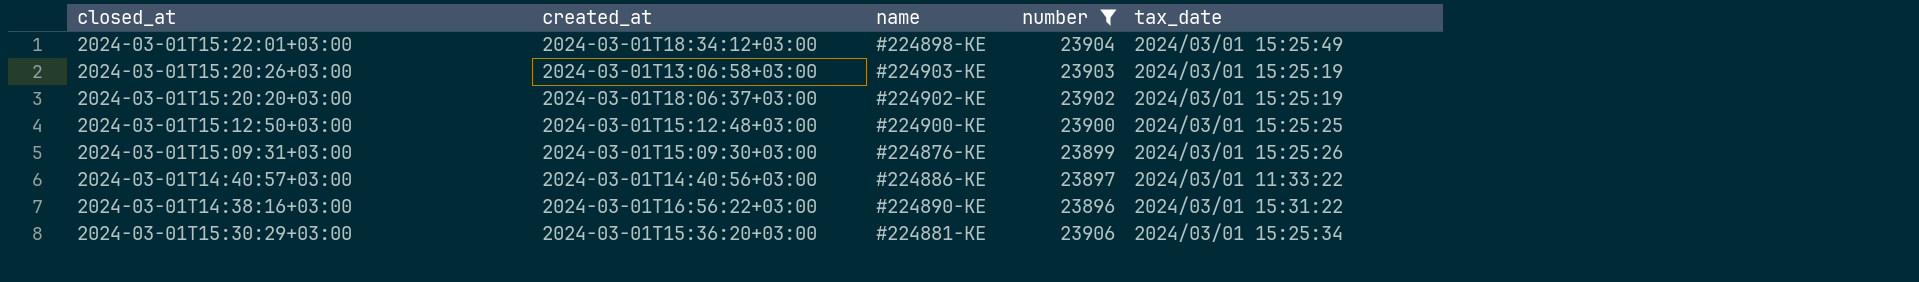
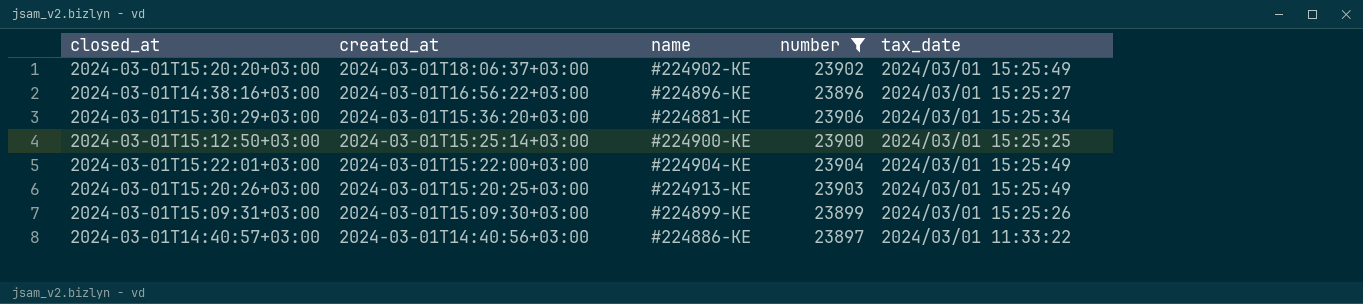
row order: none -> created_at descending
2024-03-01T15:20:20+03:00 | tax_date: 2024/03/01 15:25:19 -> 2024/03/01 15:25:49
2024-03-01T14:38:16+03:00 | name: #224890-KE -> #224896-KE
2024-03-01T14:38:16+03:00 | tax_date: 2024/03/01 15:31:22 -> 2024/03/01 15:25:27
2024-03-01T15:12:50+03:00 | created_at: 2024-03-01T15:12:48+03:00 -> 2024-03-01T15:25:14+03:00
2024-03-01T15:22:01+03:00 | created_at: 2024-03-01T18:34:12+03:00 -> 2024-03-01T15:22:00+03:00
2024-03-01T15:22:01+03:00 | name: #224898-KE -> #224904-KE
2024-03-01T15:20:26+03:00 | created_at: 2024-03-01T13:06:58+03:00 -> 2024-03-01T15:20:25+03:00
2024-03-01T15:20:26+03:00 | name: #224903-KE -> #224913-KE
2024-03-01T15:20:26+03:00 | tax_date: 2024/03/01 15:25:19 -> 2024/03/01 15:25:49
2024-03-01T15:09:31+03:00 | name: #224876-KE -> #224899-KE

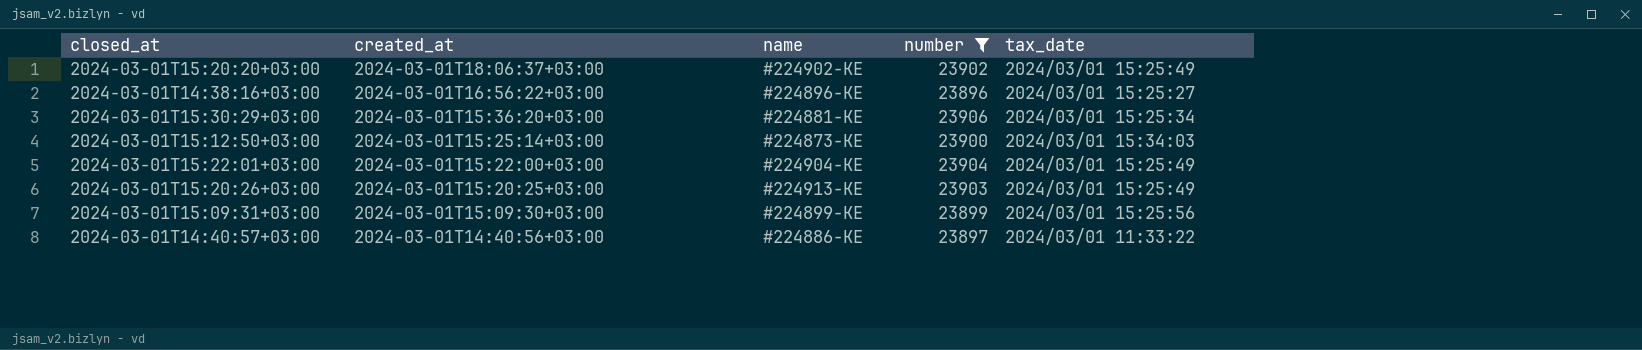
2024-03-01T15:12:50+03:00 | name: #224900-KE -> #224873-KE
2024-03-01T15:12:50+03:00 | tax_date: 2024/03/01 15:25:25 -> 2024/03/01 15:34:03
2024-03-01T15:09:31+03:00 | tax_date: 2024/03/01 15:25:26 -> 2024/03/01 15:25:56

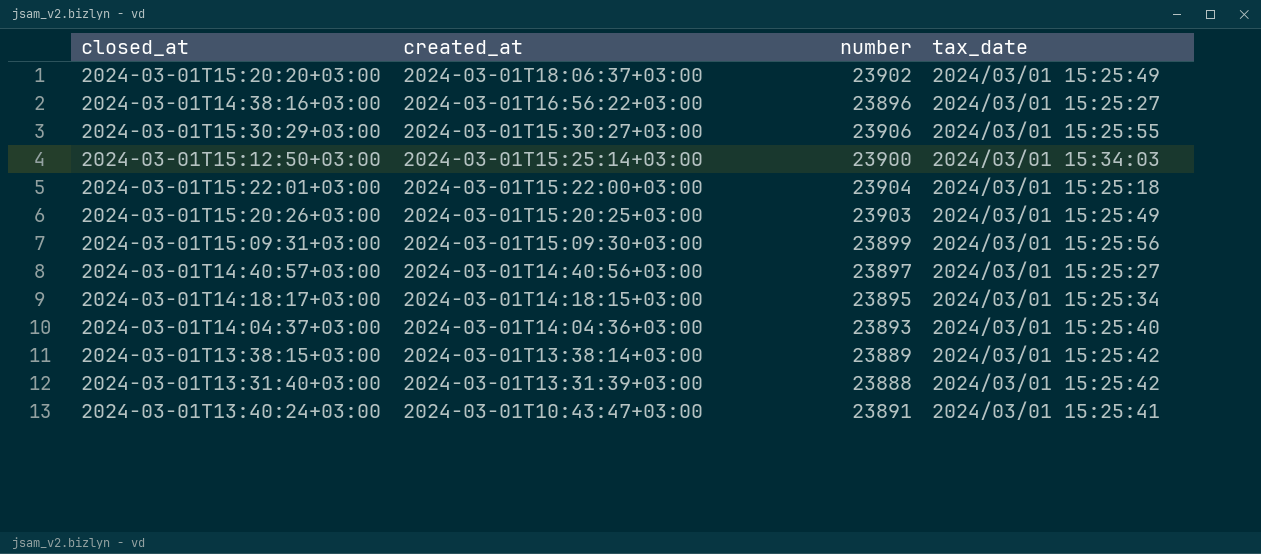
filter: number >= 23896 -> none
column name | position: 3 -> none
2024-03-01T15:30:29+03:00 | created_at: 2024-03-01T15:36:20+03:00 -> 2024-03-01T15:30:27+03:00
2024-03-01T15:30:29+03:00 | tax_date: 2024/03/01 15:25:34 -> 2024/03/01 15:25:55
2024-03-01T15:22:01+03:00 | tax_date: 2024/03/01 15:25:49 -> 2024/03/01 15:25:18
2024-03-01T14:40:57+03:00 | tax_date: 2024/03/01 11:33:22 -> 2024/03/01 15:25:27

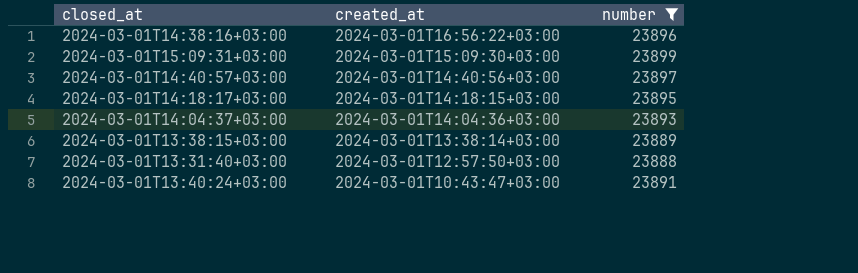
filter: none -> number <= 23899
column tax_date | position: 4 -> none
2024-03-01T13:31:40+03:00 | created_at: 2024-03-01T13:31:39+03:00 -> 2024-03-01T12:57:50+03:00

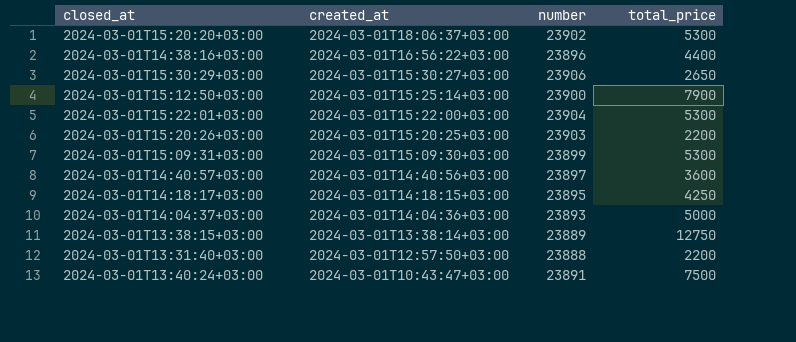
filter: number <= 23899 -> none
column total_price | position: none -> 4

